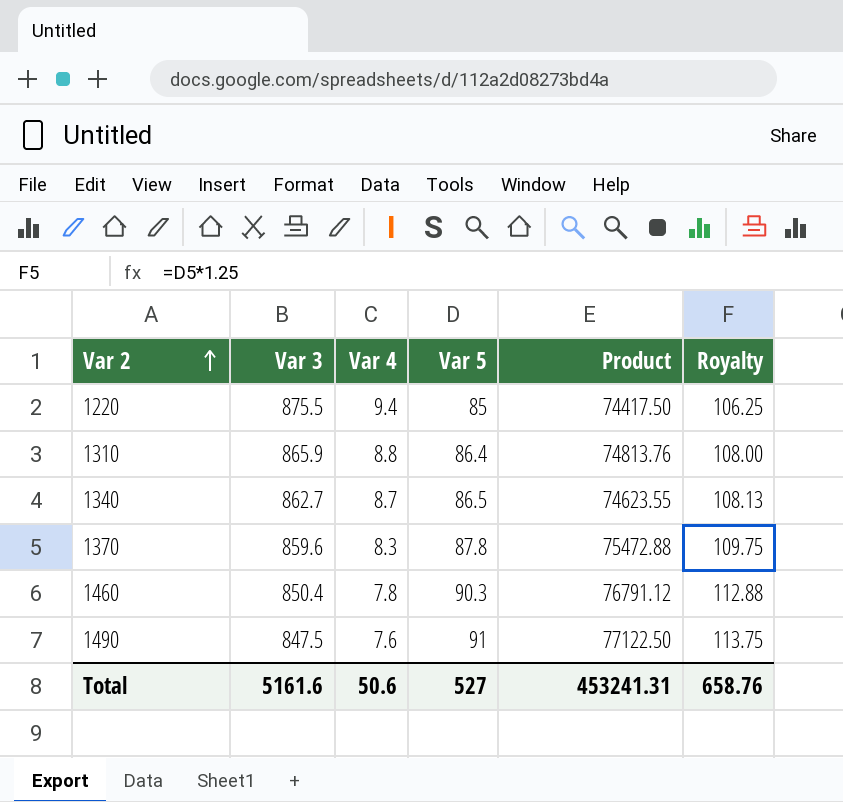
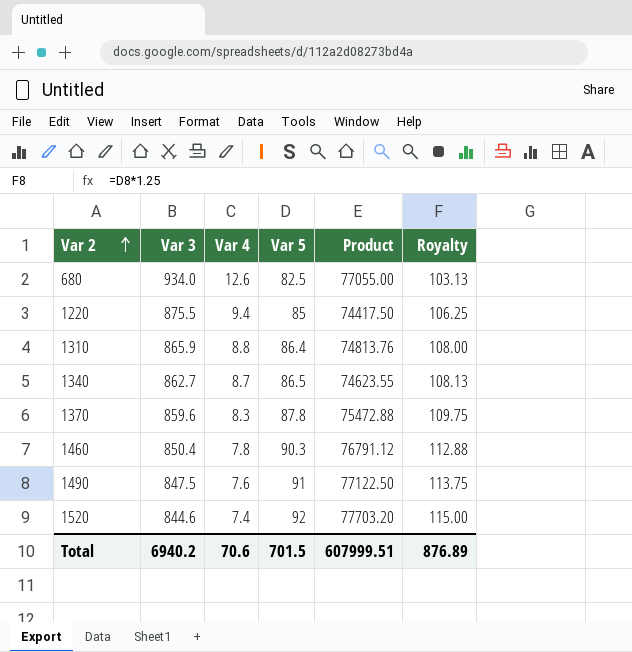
row 680: none -> 934.0 | 12.6 | 82.5 | 77055.00 | 103.13
row 1520: none -> 844.6 | 7.4 | 92 | 77703.20 | 115.00
Total | Var 3: 5161.6 -> 6940.2
Total | Var 4: 50.6 -> 70.6
Total | Var 5: 527 -> 701.5
Total | Product: 453241.31 -> 607999.51
Total | Royalty: 658.76 -> 876.89

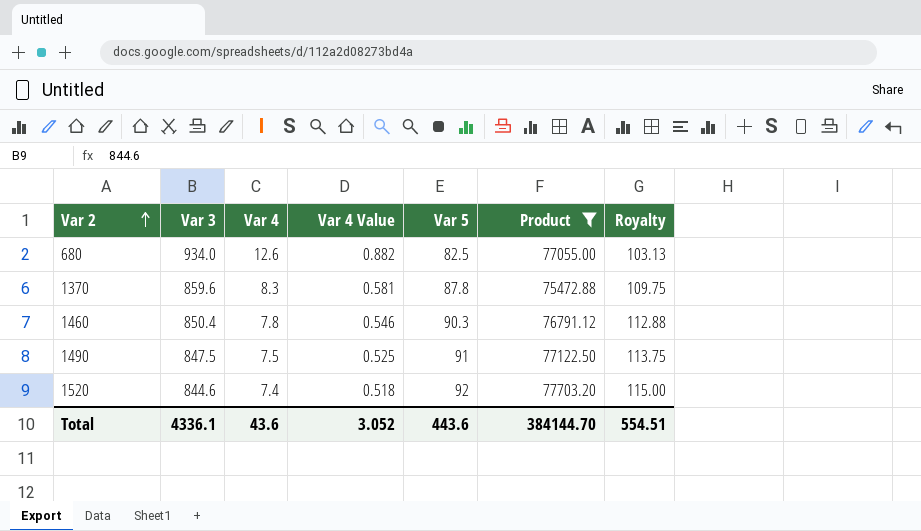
filter: none -> Product >= 75472.88
column Var 4 Value | formula: none -> [Var 4] * 0.07
1490 | Var 4: 7.6 -> 7.5
Total | Var 3: 6940.2 -> 4336.1
Total | Var 4: 70.6 -> 43.6
Total | Var 5: 701.5 -> 443.6
Total | Product: 607999.51 -> 384144.70
Total | Royalty: 876.89 -> 554.51

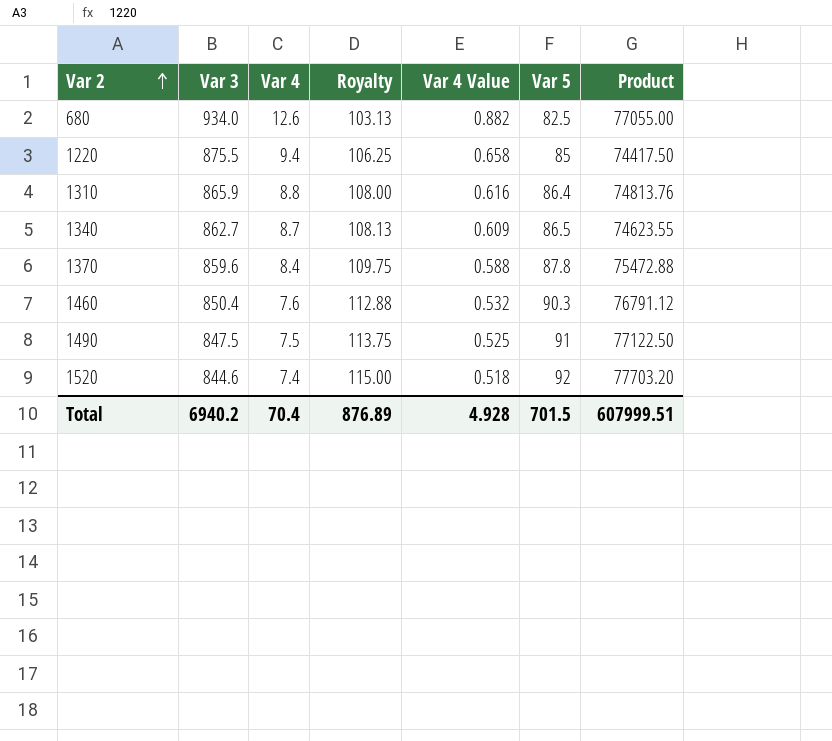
filter: Product >= 75472.88 -> none
column Royalty | position: 7 -> 4
1370 | Var 4: 8.3 -> 8.4
1370 | Var 4 Value: 0.581 -> 0.588
1460 | Var 4: 7.8 -> 7.6
1460 | Var 4 Value: 0.546 -> 0.532
Total | Var 3: 4336.1 -> 6940.2
Total | Var 4: 43.6 -> 70.4
Total | Royalty: 554.51 -> 876.89
Total | Var 4 Value: 3.052 -> 4.928
Total | Var 5: 443.6 -> 701.5
Total | Product: 384144.70 -> 607999.51

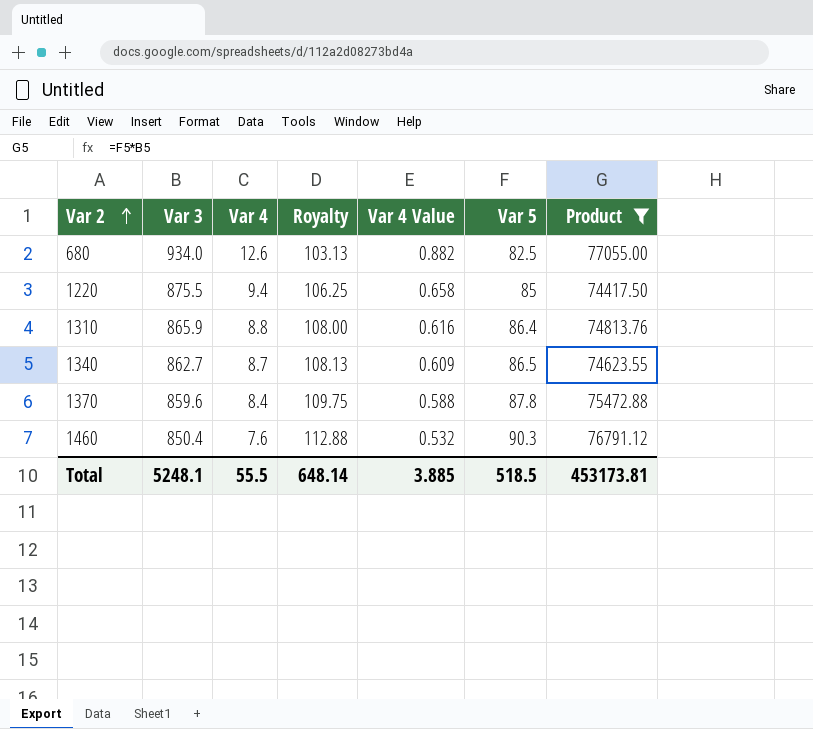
filter: none -> Product <= 77055.00
Total | Var 3: 6940.2 -> 5248.1
Total | Var 4: 70.4 -> 55.5
Total | Royalty: 876.89 -> 648.14
Total | Var 4 Value: 4.928 -> 3.885
Total | Var 5: 701.5 -> 518.5
Total | Product: 607999.51 -> 453173.81

